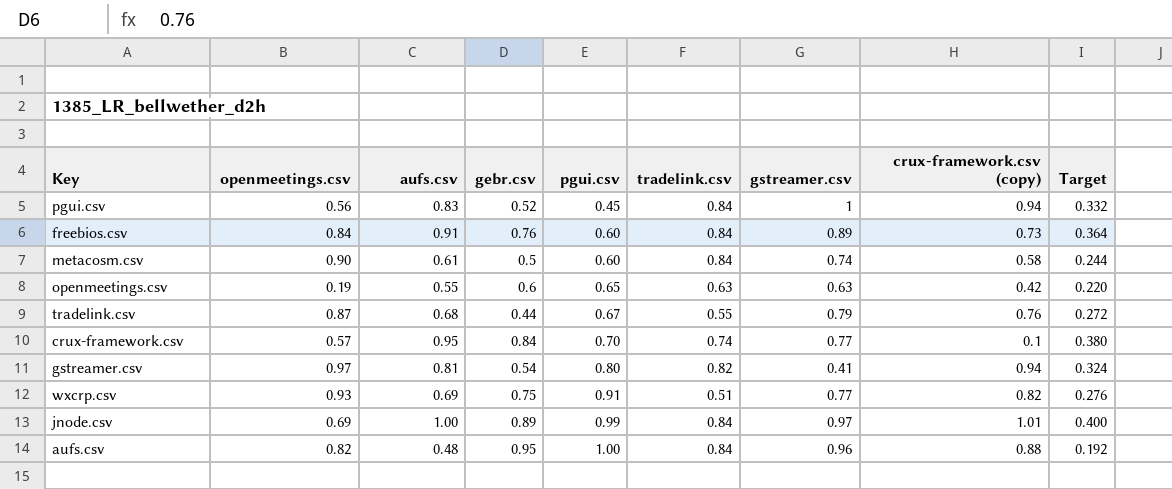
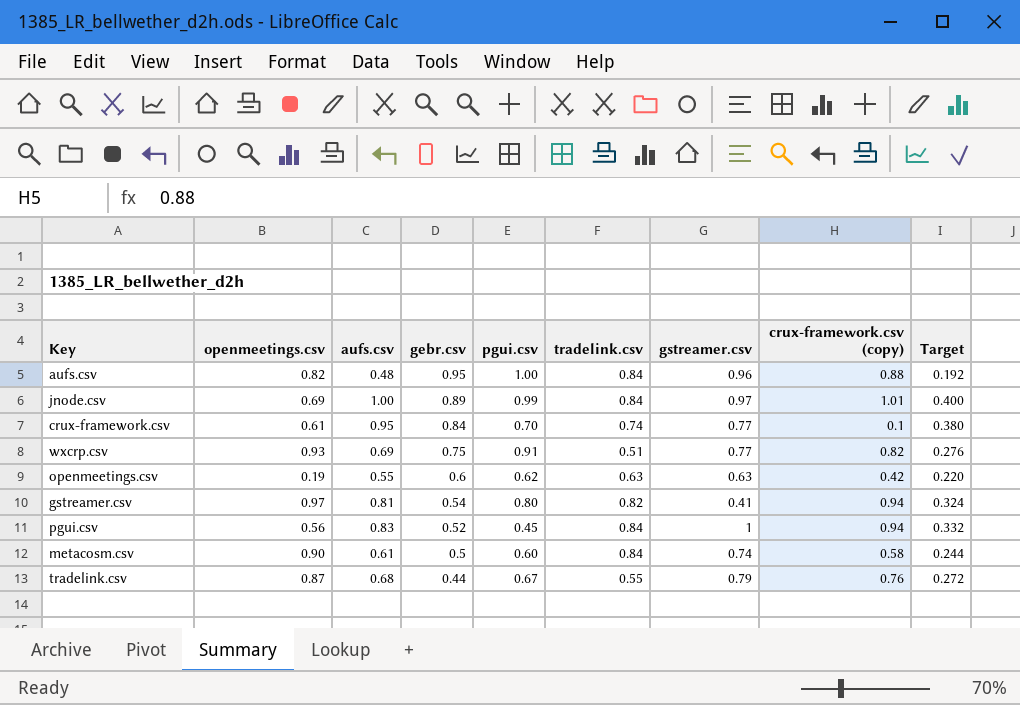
row order: pgui.csv ascending -> gebr.csv descending
row freebios.csv: 0.84 | 0.91 | 0.76 | 0.60 | 0.84 | 0.89 | 0.73 | 0.364 -> none
crux-framework.csv | openmeetings.csv: 0.57 -> 0.61
openmeetings.csv | pgui.csv: 0.65 -> 0.62

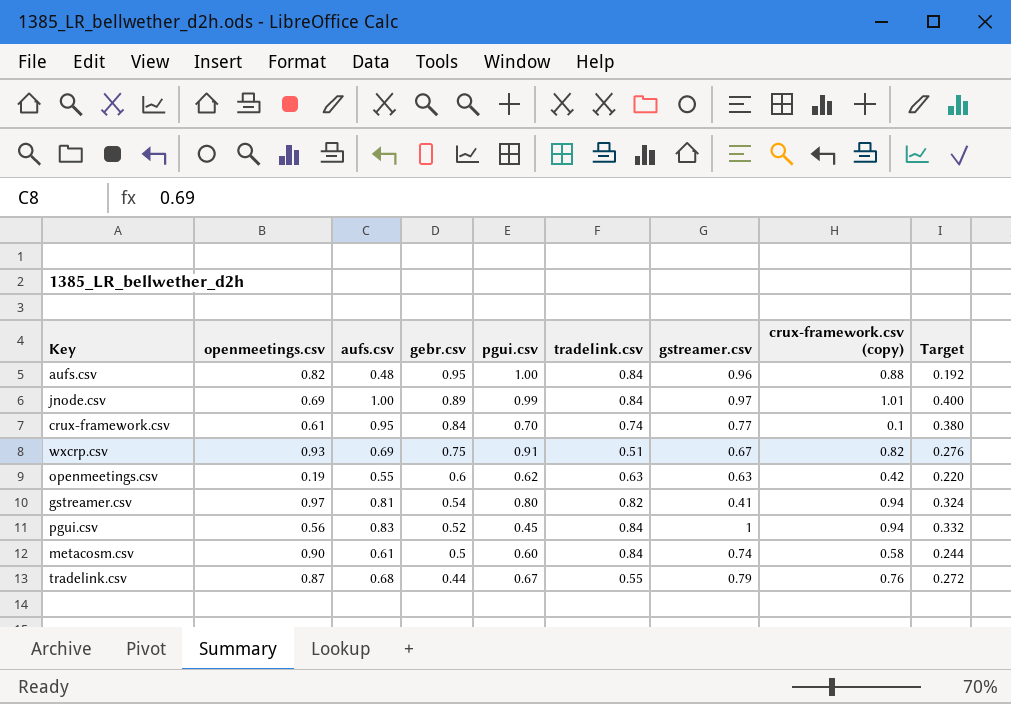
wxcrp.csv | gstreamer.csv: 0.77 -> 0.67

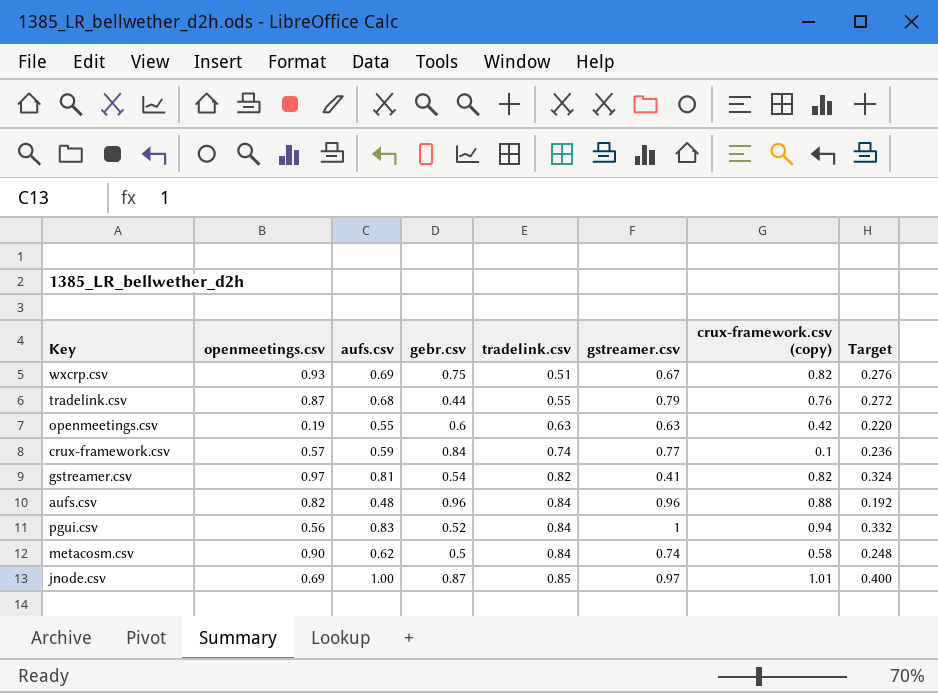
row order: gebr.csv descending -> tradelink.csv ascending
column pgui.csv | position: 5 -> none
crux-framework.csv | openmeetings.csv: 0.61 -> 0.57
crux-framework.csv | aufs.csv: 0.95 -> 0.59
crux-framework.csv | Target: 0.380 -> 0.236
gstreamer.csv | crux-framework.csv (copy): 0.94 -> 0.82
aufs.csv | gebr.csv: 0.95 -> 0.96
metacosm.csv | aufs.csv: 0.61 -> 0.62
metacosm.csv | Target: 0.244 -> 0.248
jnode.csv | gebr.csv: 0.89 -> 0.87
jnode.csv | tradelink.csv: 0.84 -> 0.85

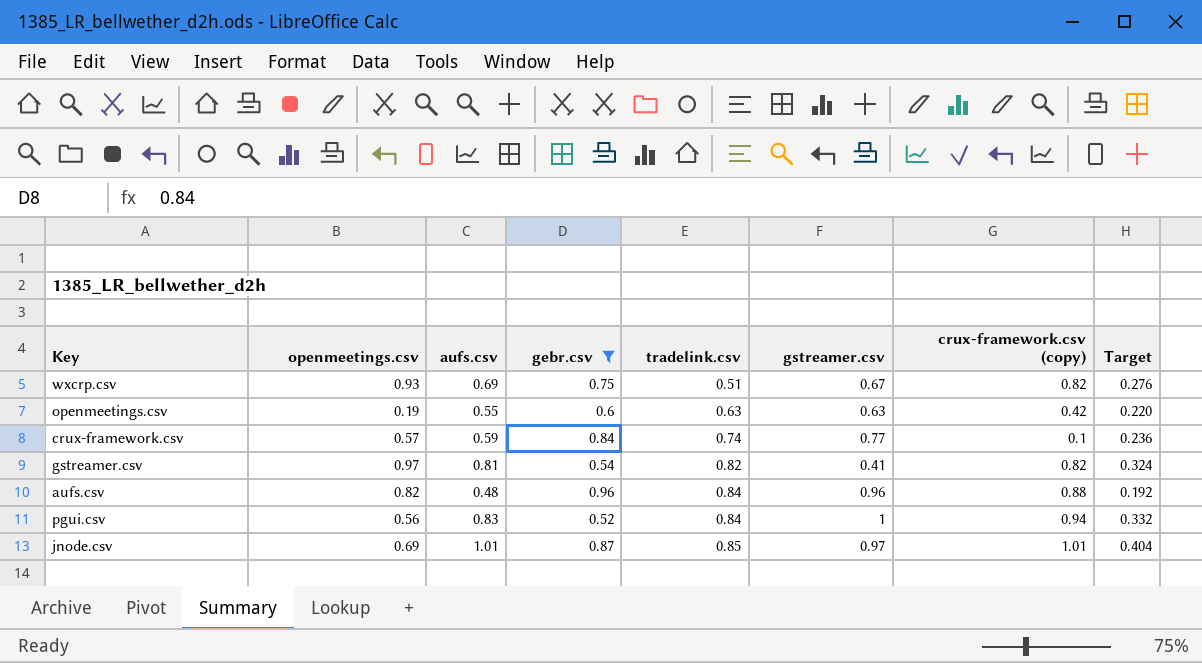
filter: none -> gebr.csv >= 0.52
jnode.csv | aufs.csv: 1.00 -> 1.01
jnode.csv | Target: 0.400 -> 0.404

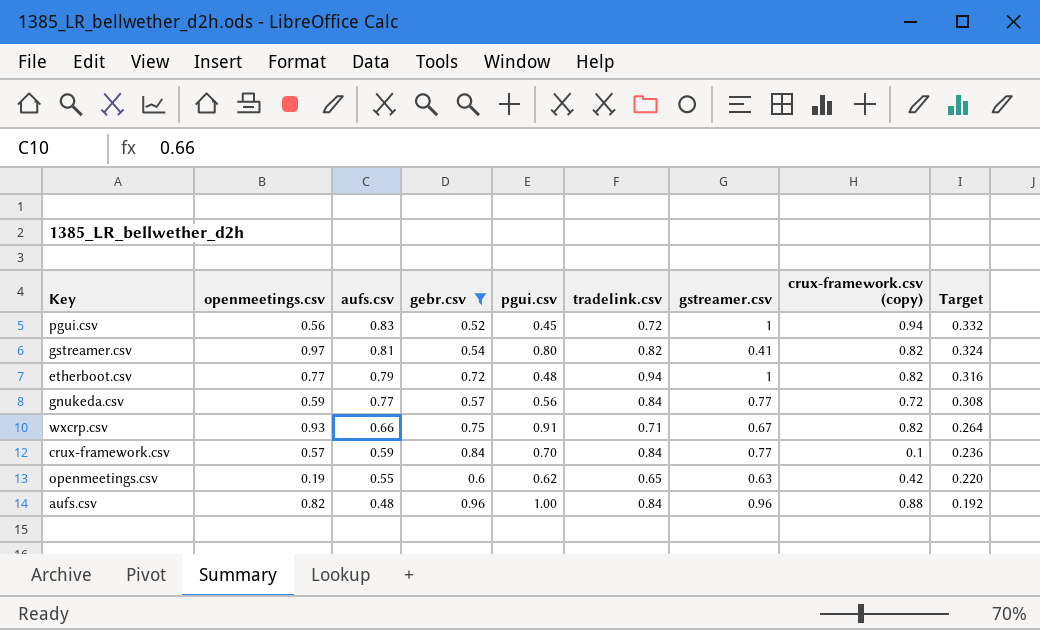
row order: tradelink.csv ascending -> aufs.csv descending
column pgui.csv | position: none -> 5
row jnode.csv: 0.69 | 1.01 | 0.87 | 0.85 | 0.97 | 1.01 | 0.404 -> none
pgui.csv | tradelink.csv: 0.84 -> 0.72
row etherboot.csv: none -> 0.77 | 0.79 | 0.72 | 0.48 | 0.94 | 1 | 0.82 | 0.316
row gnukeda.csv: none -> 0.59 | 0.77 | 0.57 | 0.56 | 0.84 | 0.77 | 0.72 | 0.308
wxcrp.csv | aufs.csv: 0.69 -> 0.66
wxcrp.csv | tradelink.csv: 0.51 -> 0.71
wxcrp.csv | Target: 0.276 -> 0.264
crux-framework.csv | tradelink.csv: 0.74 -> 0.84
openmeetings.csv | tradelink.csv: 0.63 -> 0.65

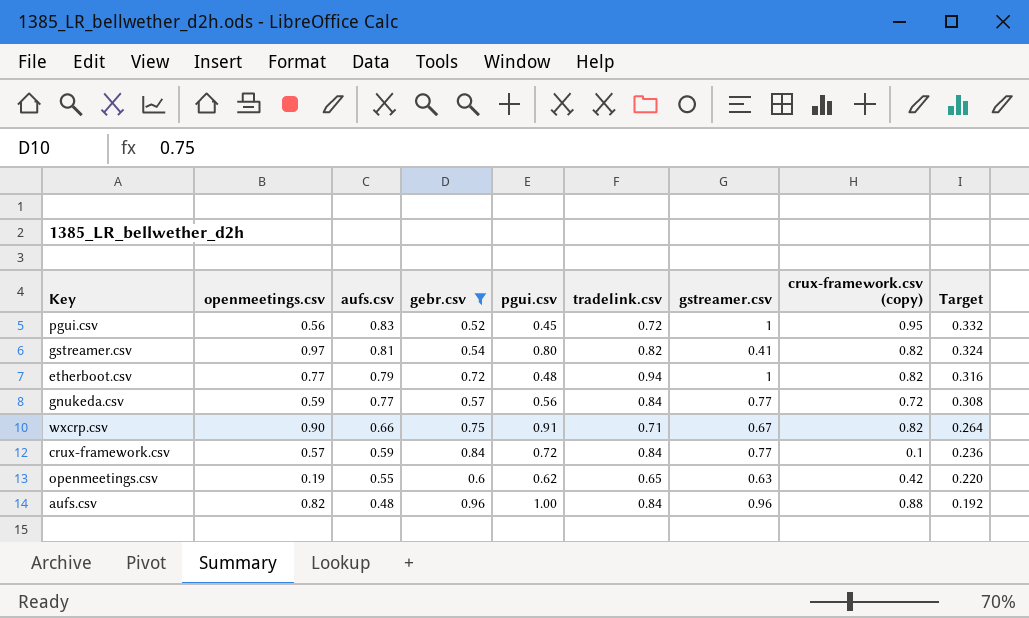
pgui.csv | crux-framework.csv (copy): 0.94 -> 0.95
wxcrp.csv | openmeetings.csv: 0.93 -> 0.90
crux-framework.csv | pgui.csv: 0.70 -> 0.72

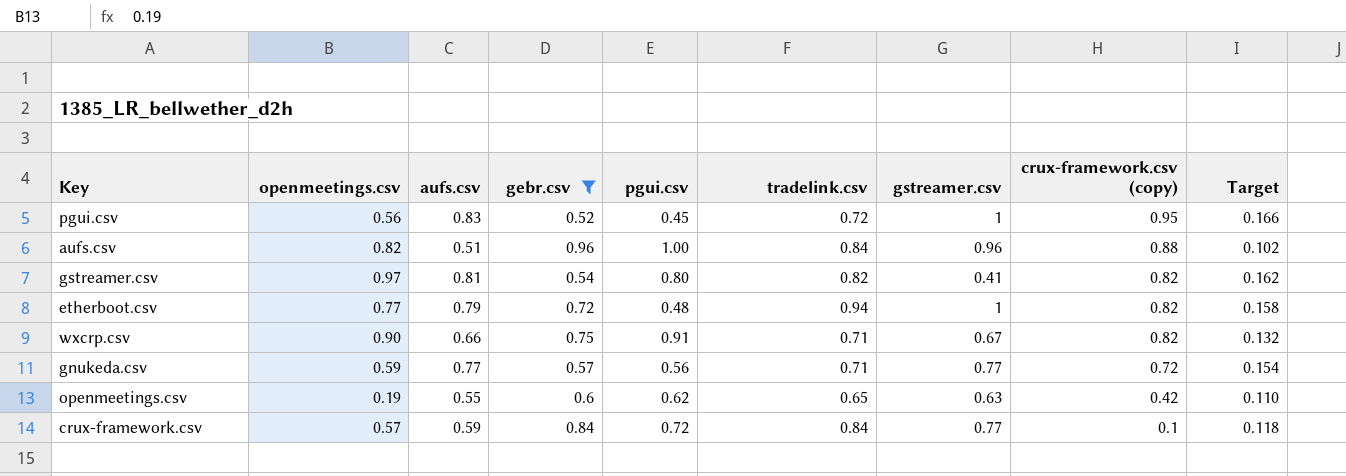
row order: aufs.csv descending -> crux-framework.csv (copy) descending
column Target | formula: [aufs.csv] * 0.4 -> [aufs.csv] * 0.2
aufs.csv | aufs.csv: 0.48 -> 0.51
gnukeda.csv | tradelink.csv: 0.84 -> 0.71

